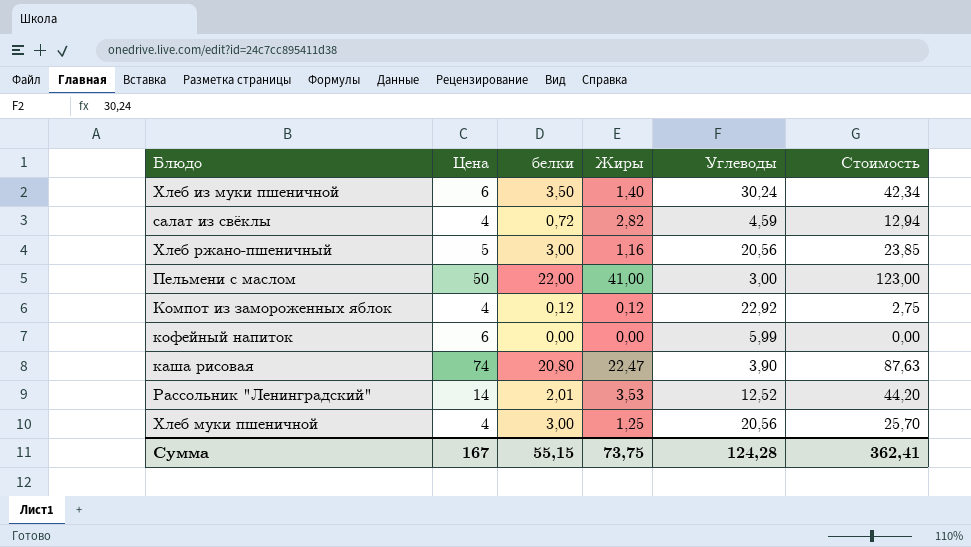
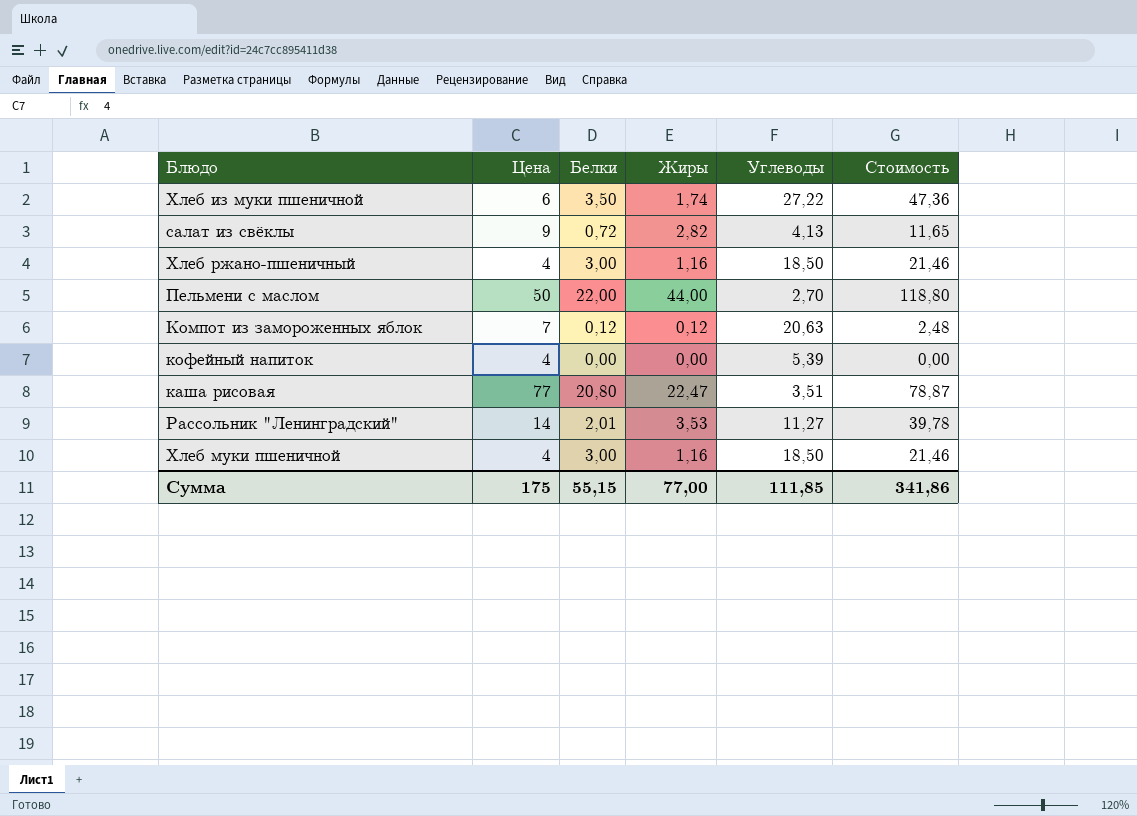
column name: белки -> Белки
Хлеб из муки пшеничной | Жиры: 1,40 -> 1,74
Хлеб из муки пшеничной | Углеводы: 30,24 -> 27,22
Хлеб из муки пшеничной | Стоимость: 42,34 -> 47,36
салат из свёклы | Цена: 4 -> 9
салат из свёклы | Углеводы: 4,59 -> 4,13
салат из свёклы | Стоимость: 12,94 -> 11,65
Хлеб ржано-пшеничный | Цена: 5 -> 4
Хлеб ржано-пшеничный | Углеводы: 20,56 -> 18,50
Хлеб ржано-пшеничный | Стоимость: 23,85 -> 21,46
Пельмени с маслом | Жиры: 41,00 -> 44,00
Пельмени с маслом | Углеводы: 3,00 -> 2,70
Пельмени с маслом | Стоимость: 123,00 -> 118,80
Компот из замороженных яблок | Цена: 4 -> 7
Компот из замороженных яблок | Углеводы: 22,92 -> 20,63
Компот из замороженных яблок | Стоимость: 2,75 -> 2,48
кофейный напиток | Цена: 6 -> 4
кофейный напиток | Углеводы: 5,99 -> 5,39
каша рисовая | Цена: 74 -> 77
каша рисовая | Углеводы: 3,90 -> 3,51
каша рисовая | Стоимость: 87,63 -> 78,87
Рассольник "Ленинградский" | Углеводы: 12,52 -> 11,27
Рассольник "Ленинградский" | Стоимость: 44,20 -> 39,78
Хлеб муки пшеничной | Жиры: 1,25 -> 1,16
Хлеб муки пшеничной | Углеводы: 20,56 -> 18,50
Хлеб муки пшеничной | Стоимость: 25,70 -> 21,46
Сумма | Цена: 167 -> 175
Сумма | Жиры: 73,75 -> 77,00
Сумма | Углеводы: 124,28 -> 111,85
Сумма | Стоимость: 362,41 -> 341,86

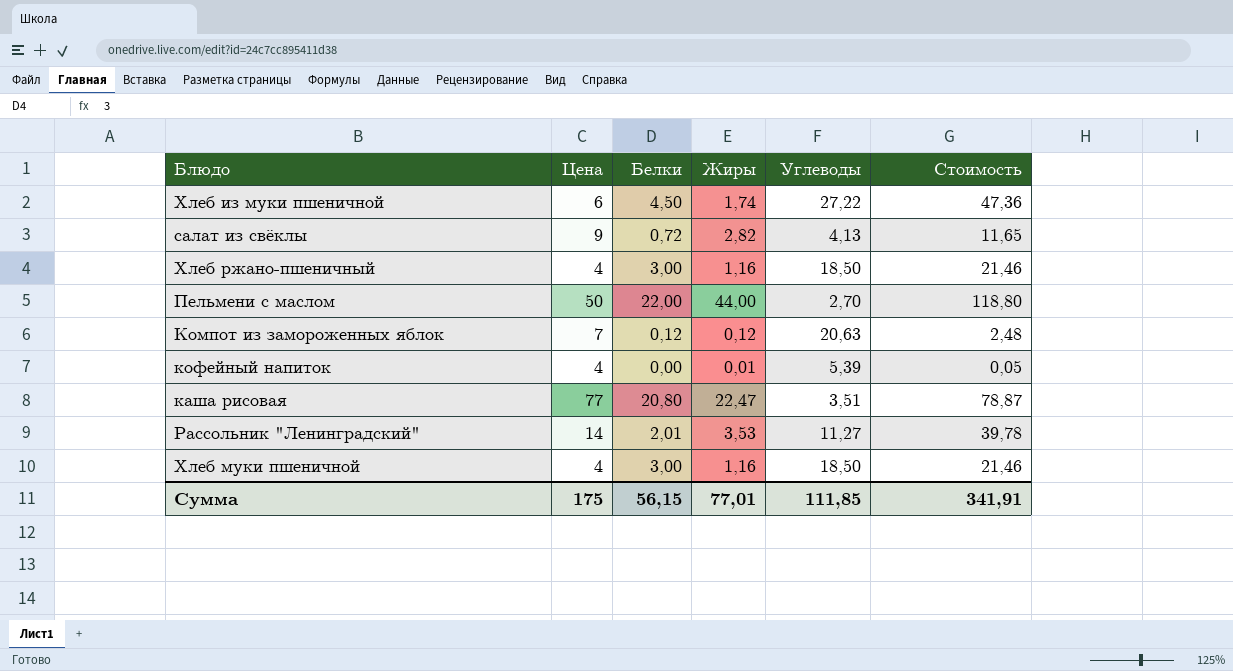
Хлеб из муки пшеничной | Белки: 3,50 -> 4,50
кофейный напиток | Жиры: 0,00 -> 0,01
кофейный напиток | Стоимость: 0,00 -> 0,05
Сумма | Белки: 55,15 -> 56,15
Сумма | Жиры: 77,00 -> 77,01
Сумма | Стоимость: 341,86 -> 341,91

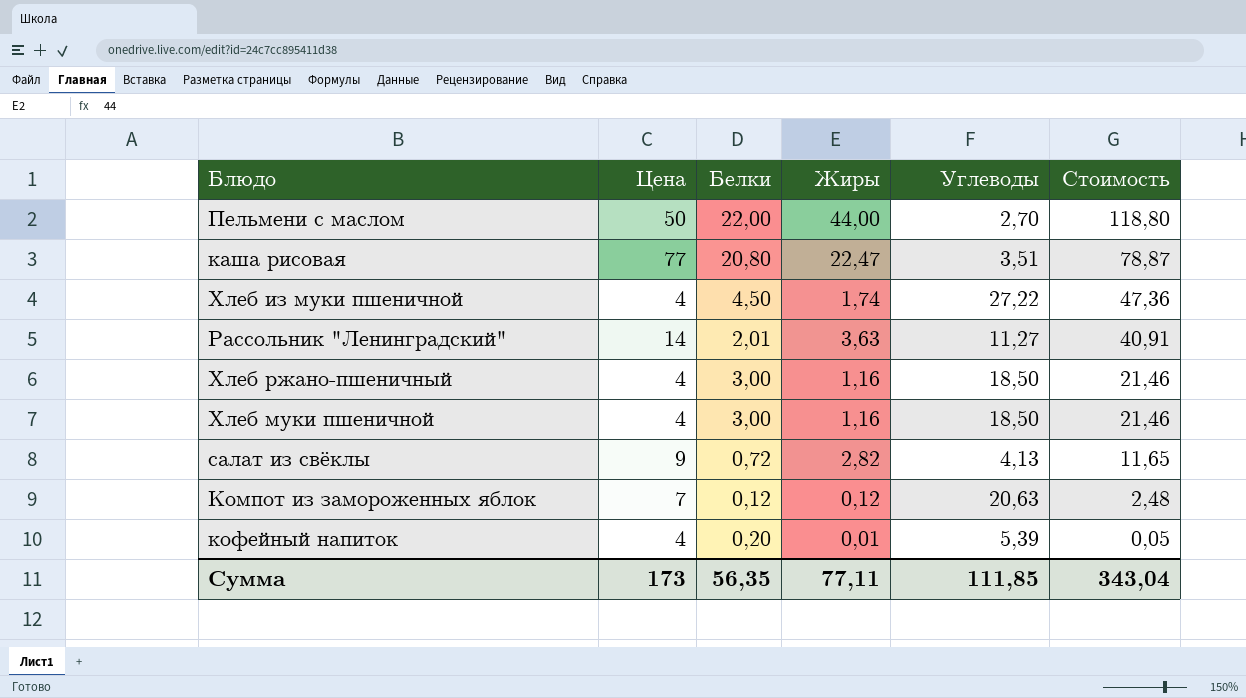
row order: none -> Стоимость descending
Хлеб из муки пшеничной | Цена: 6 -> 4
Рассольник "Ленинградский" | Жиры: 3,53 -> 3,63
Рассольник "Ленинградский" | Стоимость: 39,78 -> 40,91
кофейный напиток | Белки: 0,00 -> 0,20
Сумма | Цена: 175 -> 173
Сумма | Белки: 56,15 -> 56,35
Сумма | Жиры: 77,01 -> 77,11
Сумма | Стоимость: 341,91 -> 343,04

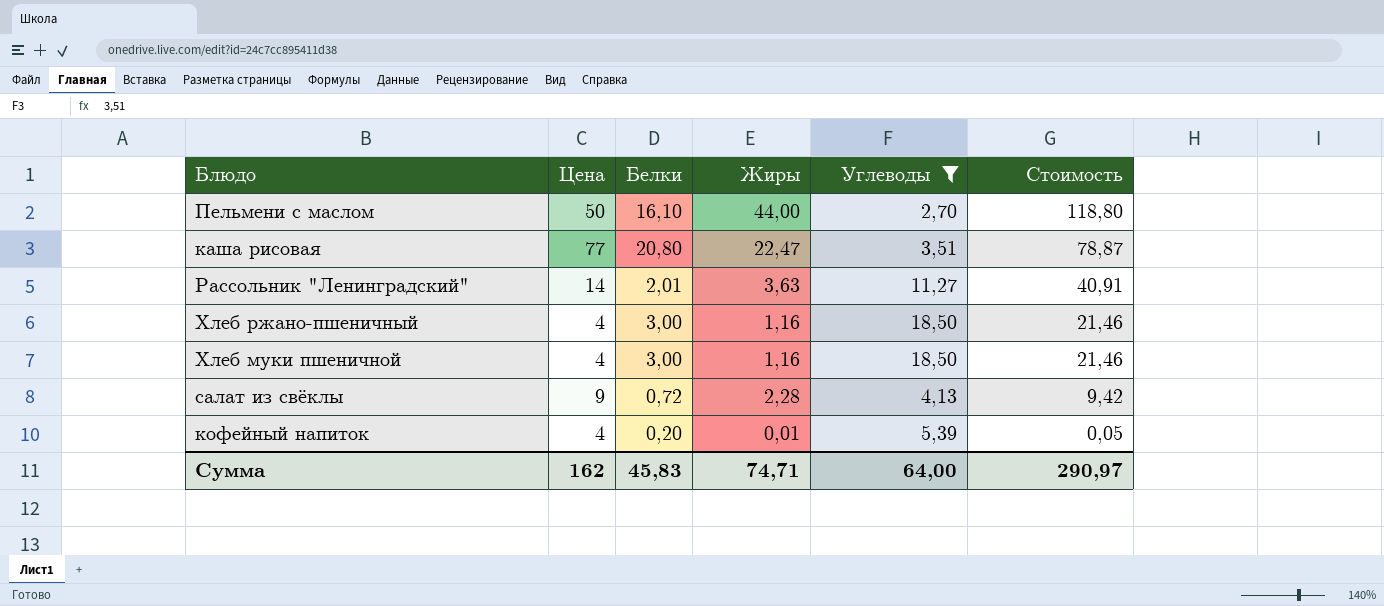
filter: none -> Углеводы <= 18,50
Пельмени с маслом | Белки: 22,00 -> 16,10
салат из свёклы | Жиры: 2,82 -> 2,28
салат из свёклы | Стоимость: 11,65 -> 9,42
Сумма | Цена: 173 -> 162
Сумма | Белки: 56,35 -> 45,83
Сумма | Жиры: 77,11 -> 74,71
Сумма | Углеводы: 111,85 -> 64,00
Сумма | Стоимость: 343,04 -> 290,97

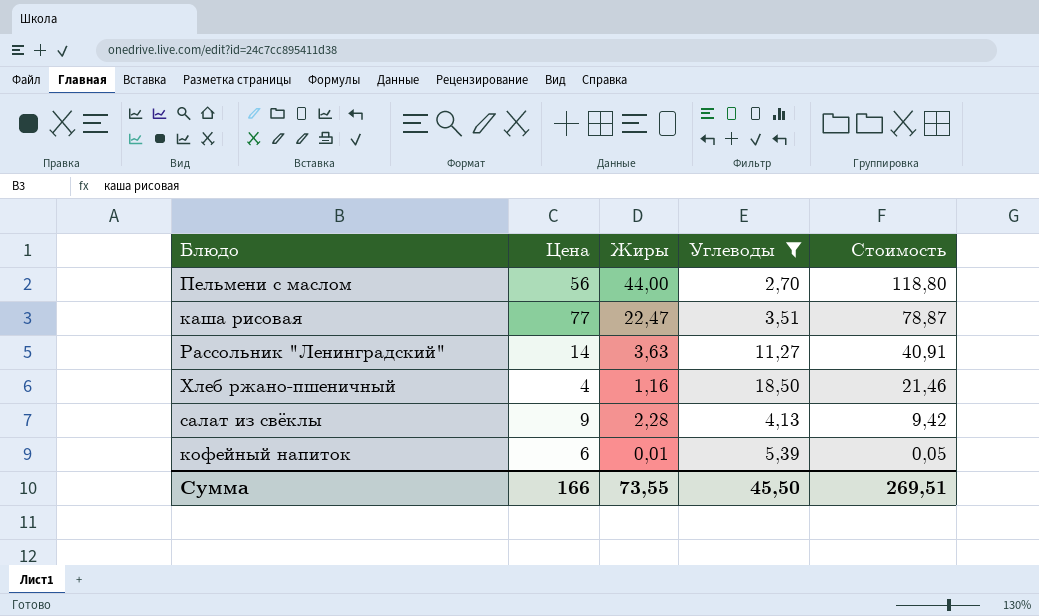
column Белки | position: 3 -> none
row Хлеб муки пшеничной: 4 | 3,00 | 1,16 | 18,50 | 21,46 -> none
Пельмени с маслом | Цена: 50 -> 56
кофейный напиток | Цена: 4 -> 6
Сумма | Цена: 162 -> 166
Сумма | Жиры: 74,71 -> 73,55
Сумма | Углеводы: 64,00 -> 45,50
Сумма | Стоимость: 290,97 -> 269,51

